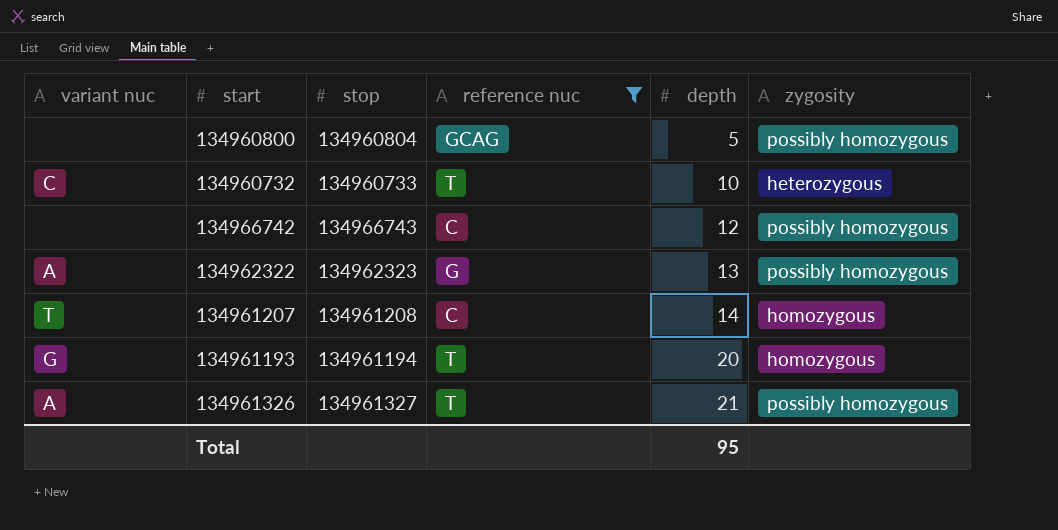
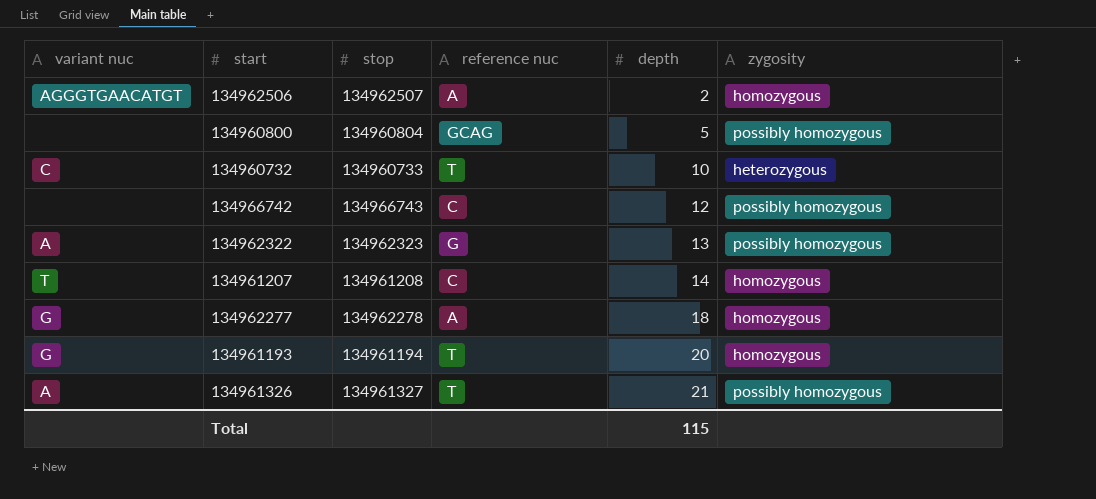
filter: reference nuc != A -> none
Total | depth: 95 -> 115

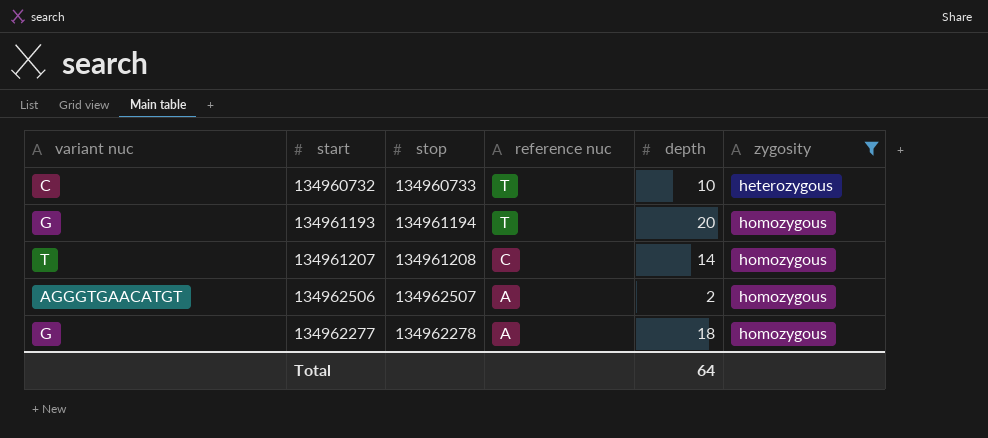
filter: none -> zygosity != possibly homozygous
row order: depth ascending -> reference nuc descending
Total | depth: 115 -> 64

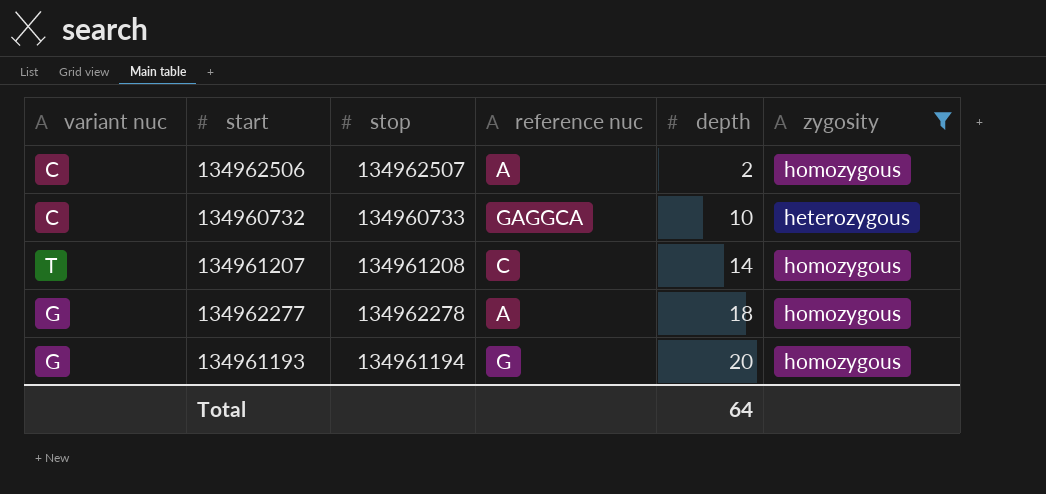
row order: reference nuc descending -> depth ascending
134962506 | variant nuc: AGGGTGAACATGT -> C
134960732 | reference nuc: T -> GAGGCA
134961193 | reference nuc: T -> G

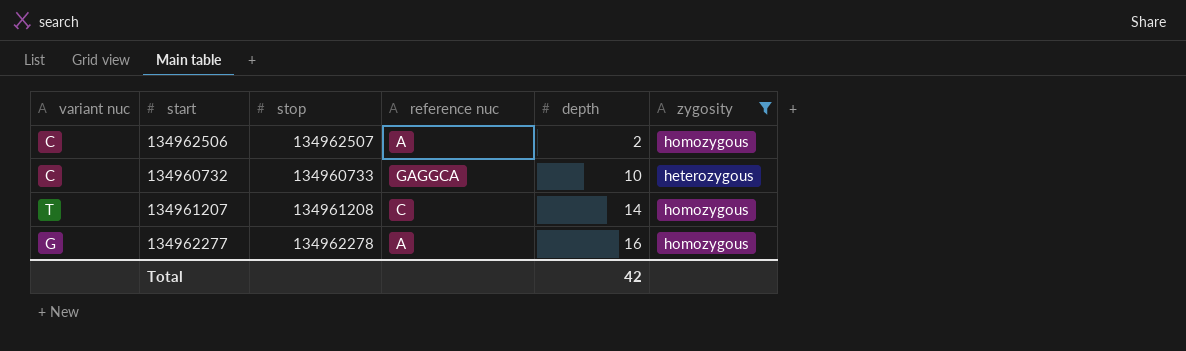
row 134961193: G | 134961194 | G | 20 | homozygous -> none
134962277 | depth: 18 -> 16
Total | depth: 64 -> 42

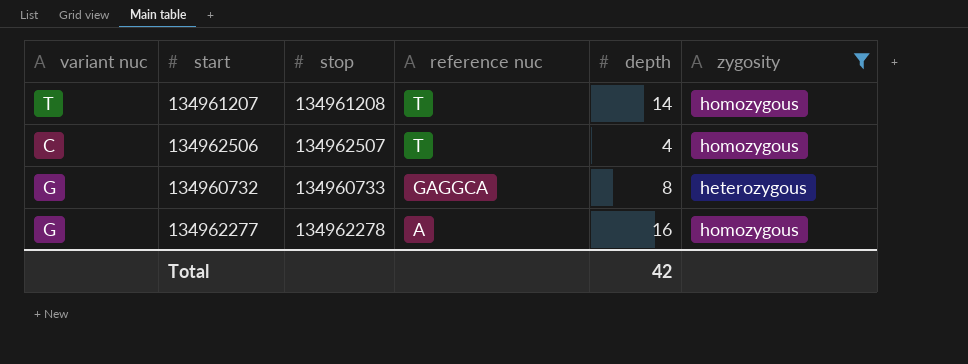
row order: depth ascending -> reference nuc descending
134961207 | reference nuc: C -> T
134962506 | reference nuc: A -> T
134962506 | depth: 2 -> 4
134960732 | variant nuc: C -> G
134960732 | depth: 10 -> 8

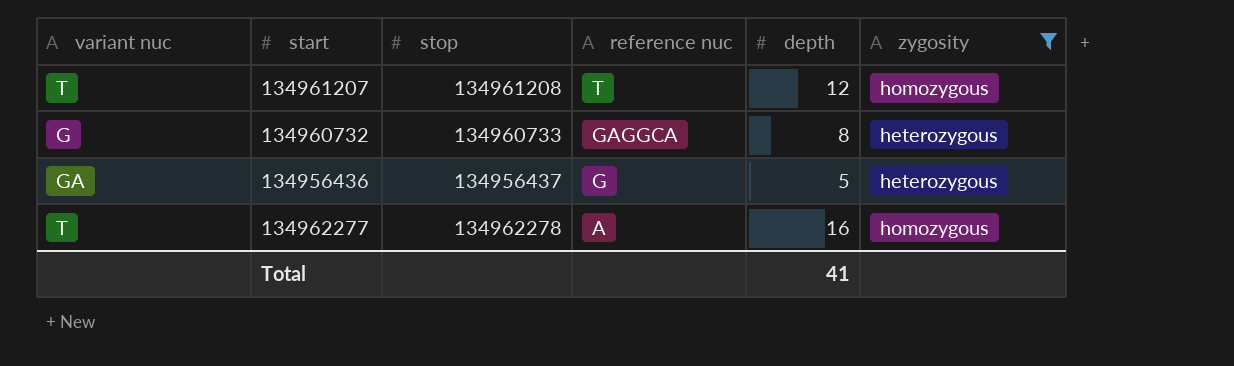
row 134962506: C | 134962507 | T | 4 | homozygous -> none
134961207 | depth: 14 -> 12
row 134956436: none -> GA | 134956437 | G | 5 | heterozygous
134962277 | variant nuc: G -> T
Total | depth: 42 -> 41

